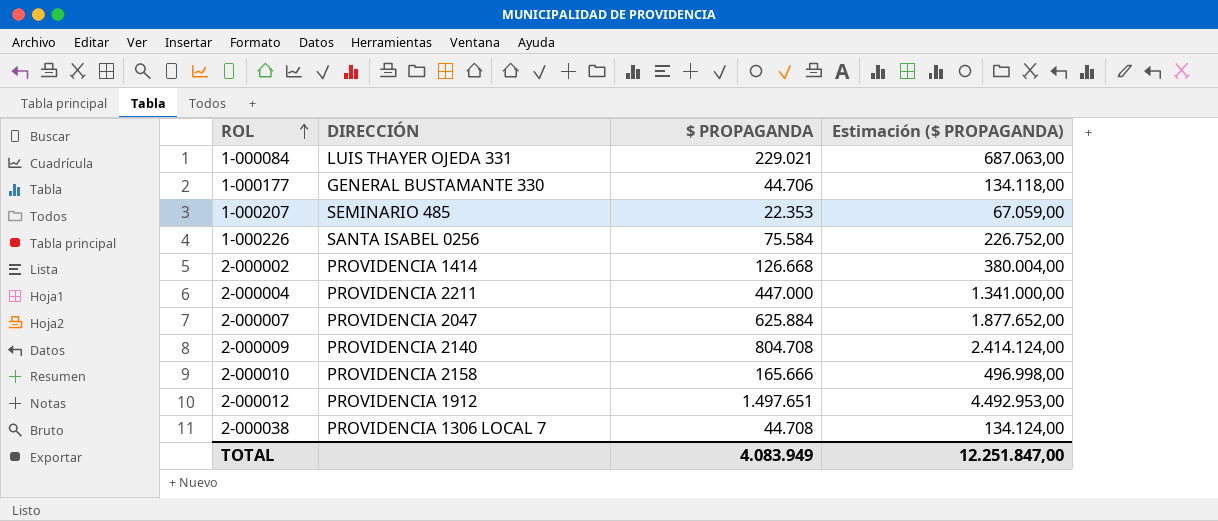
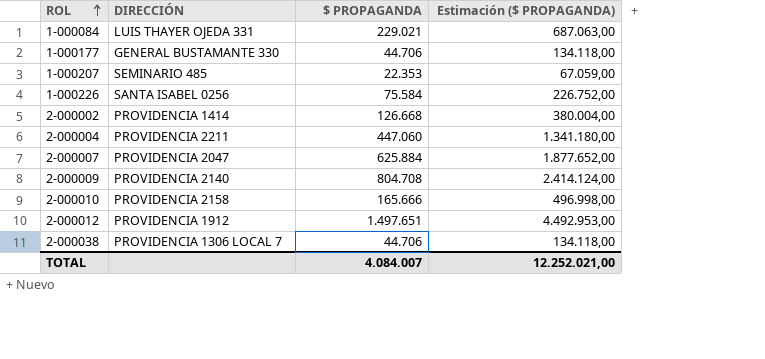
2-000004 | $ PROPAGANDA: 447.000 -> 447.060
2-000004 | Estimación ($ PROPAGANDA): 1.341.000,00 -> 1.341.180,00
2-000038 | $ PROPAGANDA: 44.708 -> 44.706
2-000038 | Estimación ($ PROPAGANDA): 134.124,00 -> 134.118,00
TOTAL | $ PROPAGANDA: 4.083.949 -> 4.084.007
TOTAL | Estimación ($ PROPAGANDA): 12.251.847,00 -> 12.252.021,00

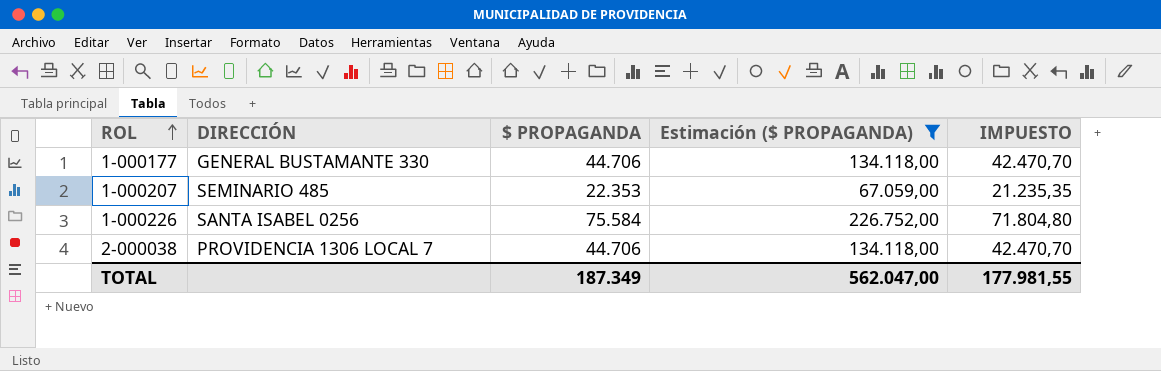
filter: none -> Estimación ($ PROPAGANDA) <= 226.752,00
column IMPUESTO | formula: none -> [$ PROPAGANDA] * 0,95
TOTAL | $ PROPAGANDA: 4.084.007 -> 187.349
TOTAL | Estimación ($ PROPAGANDA): 12.252.021,00 -> 562.047,00

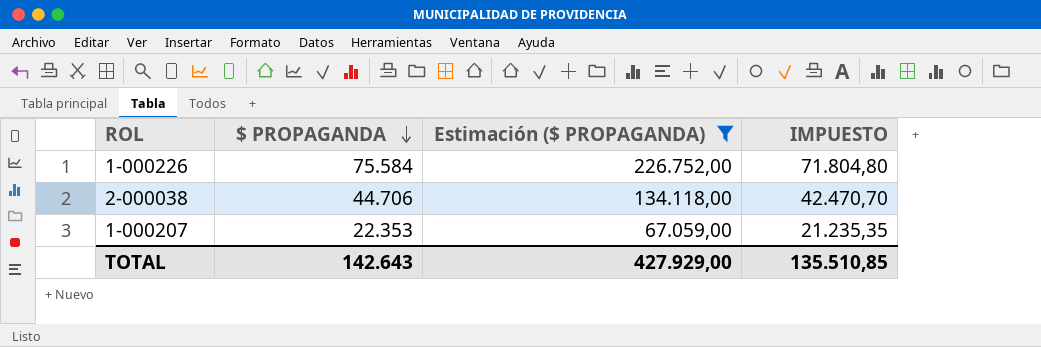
row order: ROL ascending -> $ PROPAGANDA descending
column DIRECCIÓN | position: 2 -> none
row 1-000177: GENERAL BUSTAMANTE 330 | 44.706 | 134.118,00 | 42.470,70 -> none
TOTAL | $ PROPAGANDA: 187.349 -> 142.643
TOTAL | Estimación ($ PROPAGANDA): 562.047,00 -> 427.929,00
TOTAL | IMPUESTO: 177.981,55 -> 135.510,85

